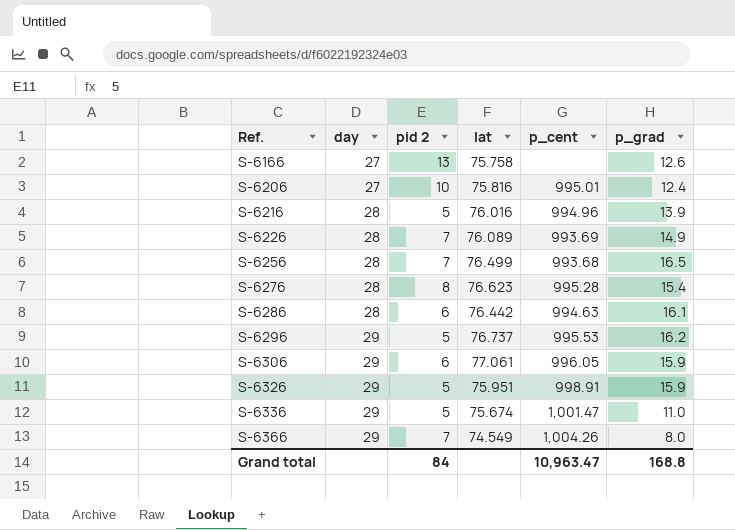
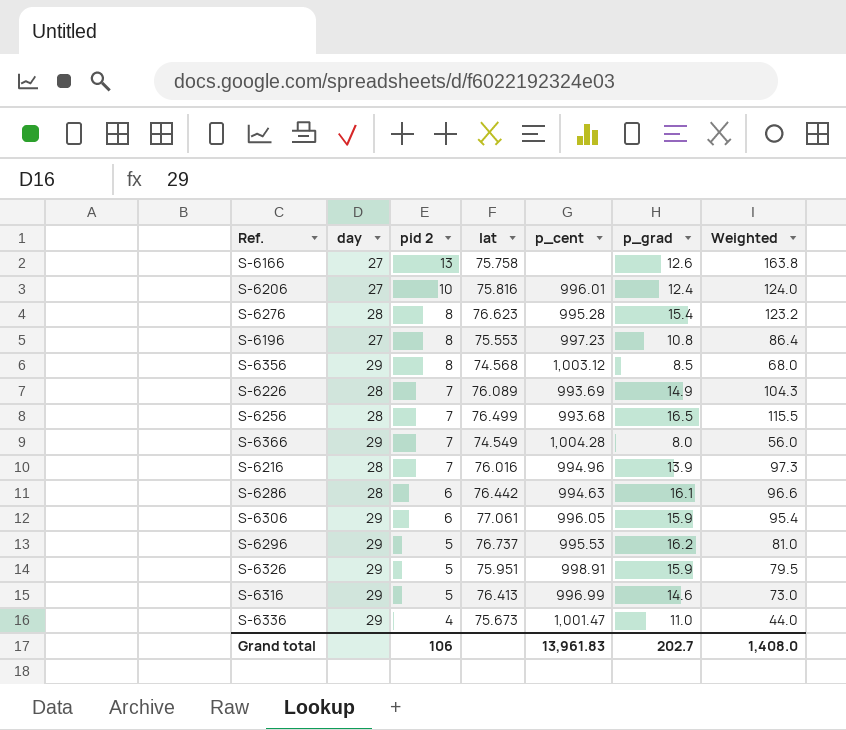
row order: Ref. ascending -> pid 2 descending
column Weighted | formula: none -> [pid 2] * [p_grad]
S-6206 | p_cent: 995.01 -> 996.01
row S-6196: none -> 27 | 8 | 75.553 | 997.23 | 10.8 | 86.4
row S-6356: none -> 29 | 8 | 74.568 | 1,003.12 | 8.5 | 68.0
S-6366 | p_cent: 1,004.26 -> 1,004.28
S-6216 | pid 2: 5 -> 7
row S-6316: none -> 29 | 5 | 76.413 | 996.99 | 14.6 | 73.0
S-6336 | pid 2: 5 -> 4
S-6336 | lat: 75.674 -> 75.673
Grand total | pid 2: 84 -> 106
Grand total | p_cent: 10,963.47 -> 13,961.83
Grand total | p_grad: 168.8 -> 202.7

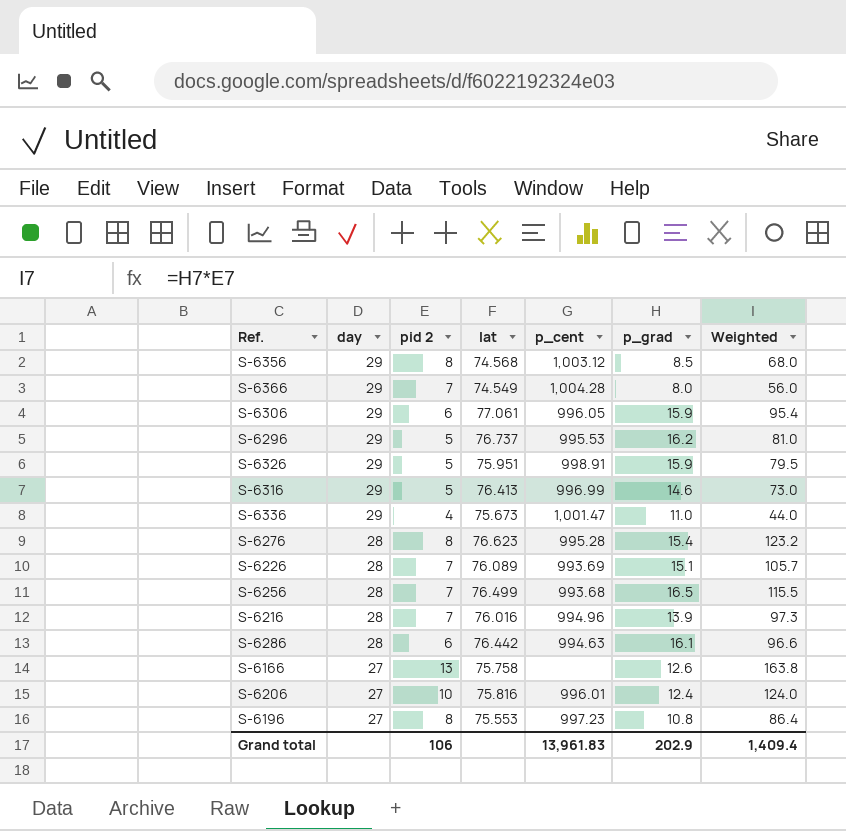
row order: pid 2 descending -> day descending
S-6226 | p_grad: 14.9 -> 15.1
S-6226 | Weighted: 104.3 -> 105.7
Grand total | p_grad: 202.7 -> 202.9
Grand total | Weighted: 1,408.0 -> 1,409.4

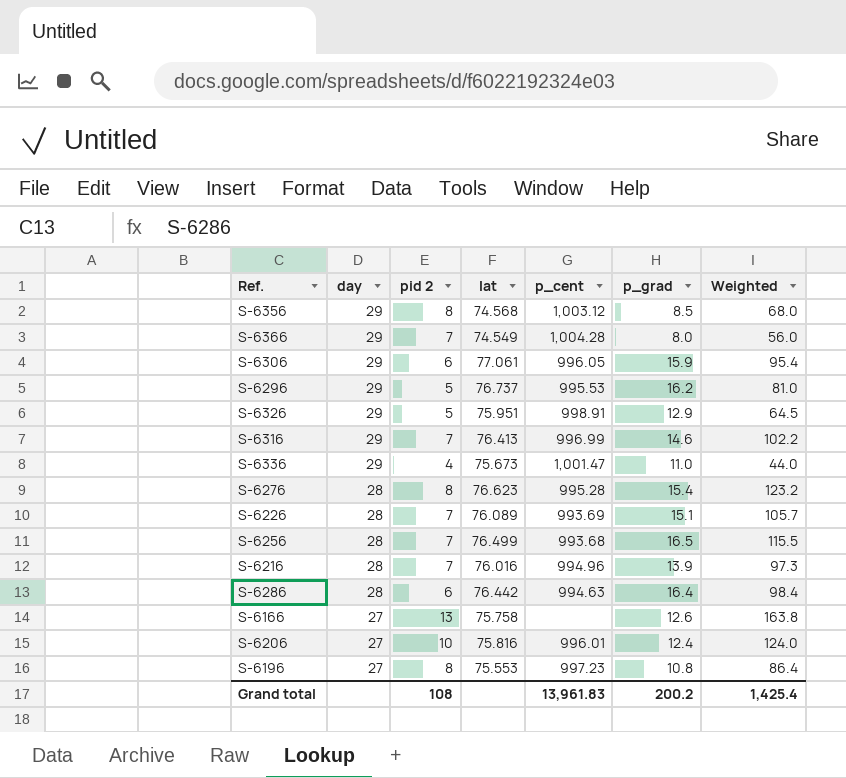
S-6326 | p_grad: 15.9 -> 12.9
S-6326 | Weighted: 79.5 -> 64.5
S-6316 | pid 2: 5 -> 7
S-6316 | Weighted: 73.0 -> 102.2
S-6286 | p_grad: 16.1 -> 16.4
S-6286 | Weighted: 96.6 -> 98.4
Grand total | pid 2: 106 -> 108
Grand total | p_grad: 202.9 -> 200.2
Grand total | Weighted: 1,409.4 -> 1,425.4

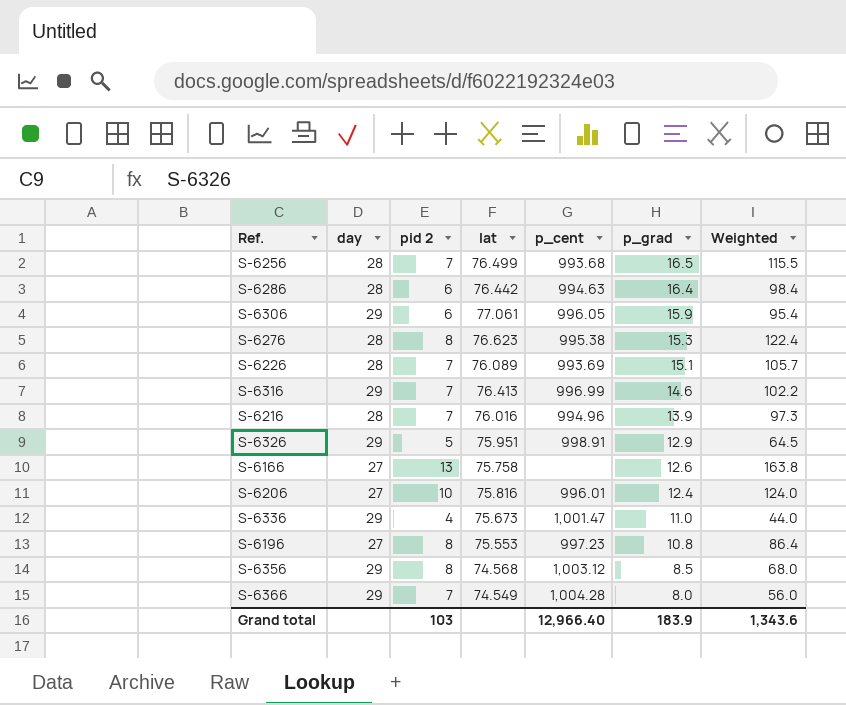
row order: day descending -> p_grad descending
row S-6296: 29 | 5 | 76.737 | 995.53 | 16.2 | 81.0 -> none
S-6276 | p_cent: 995.28 -> 995.38
S-6276 | p_grad: 15.4 -> 15.3
S-6276 | Weighted: 123.2 -> 122.4
Grand total | pid 2: 108 -> 103
Grand total | p_cent: 13,961.83 -> 12,966.40
Grand total | p_grad: 200.2 -> 183.9
Grand total | Weighted: 1,425.4 -> 1,343.6

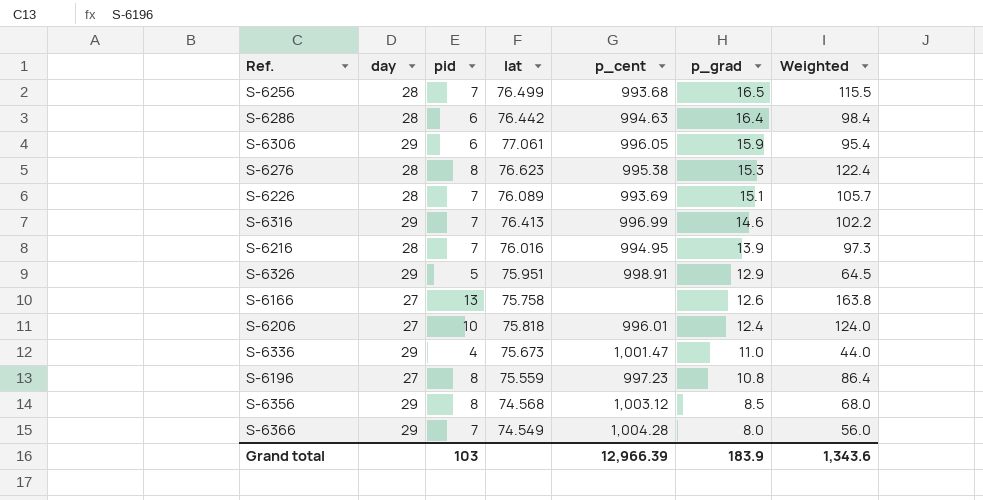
column name: pid 2 -> pid
S-6216 | p_cent: 994.96 -> 994.95
S-6206 | lat: 75.816 -> 75.818
S-6196 | lat: 75.553 -> 75.559
Grand total | p_cent: 12,966.40 -> 12,966.39

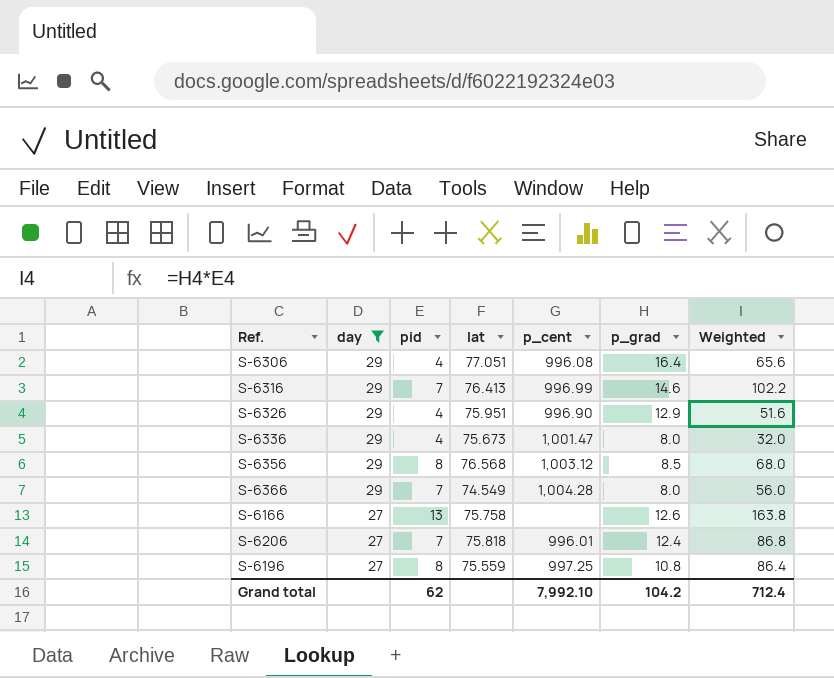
filter: none -> day != 28
row order: p_grad descending -> day descending
S-6306 | pid: 6 -> 4
S-6306 | lat: 77.061 -> 77.051
S-6306 | p_cent: 996.05 -> 996.08
S-6306 | p_grad: 15.9 -> 16.4
S-6306 | Weighted: 95.4 -> 65.6
S-6326 | pid: 5 -> 4
S-6326 | p_cent: 998.91 -> 996.90
S-6326 | Weighted: 64.5 -> 51.6
S-6336 | p_grad: 11.0 -> 8.0
S-6336 | Weighted: 44.0 -> 32.0
S-6356 | lat: 74.568 -> 76.568
S-6206 | pid: 10 -> 7
S-6206 | Weighted: 124.0 -> 86.8
S-6196 | p_cent: 997.23 -> 997.25
Grand total | pid: 103 -> 62
Grand total | p_cent: 12,966.39 -> 7,992.10
Grand total | p_grad: 183.9 -> 104.2
Grand total | Weighted: 1,343.6 -> 712.4

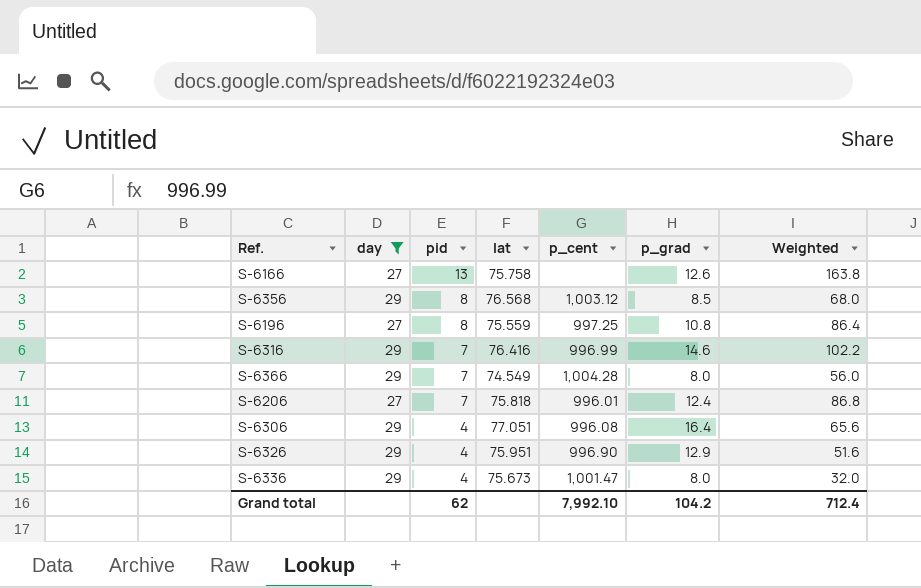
row order: day descending -> pid descending
S-6316 | lat: 76.413 -> 76.416

